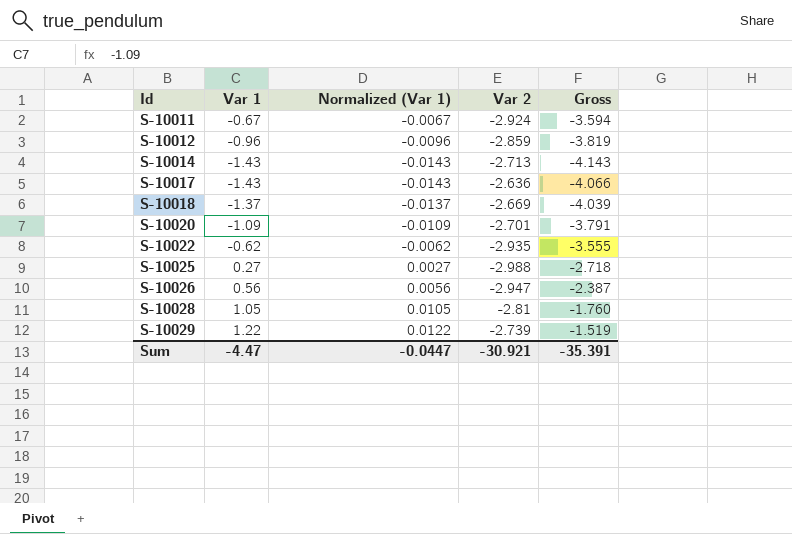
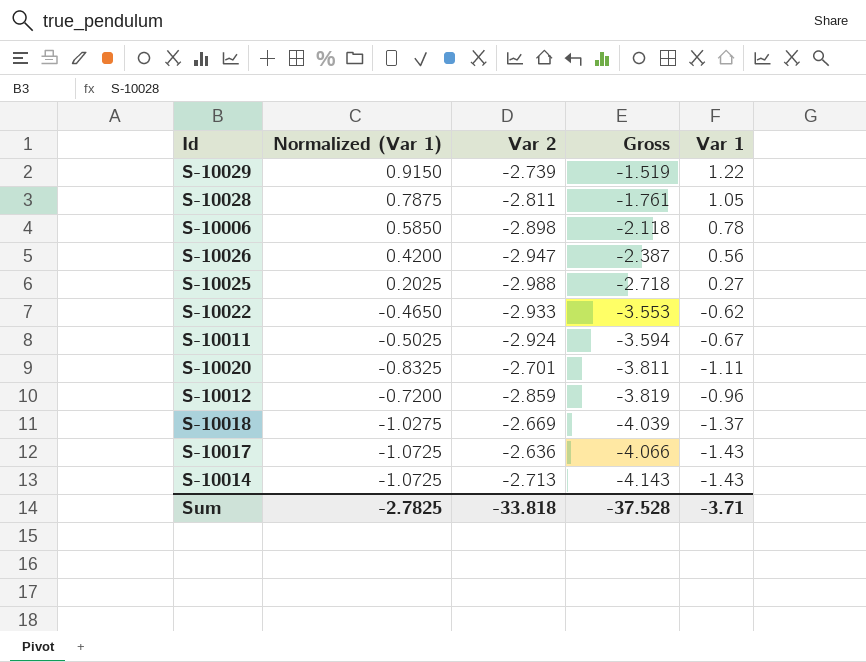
row order: Id ascending -> Gross descending
column Normalized (Var 1) | formula: [Var 1] * 0.01 -> [Var 1] * 0.75
column Var 1 | position: 2 -> 5
S-10028 | Var 2: -2.81 -> -2.811
S-10028 | Gross: -1.760 -> -1.761
row S-10006: none -> 0.5850 | -2.898 | -2.118 | 0.78
S-10022 | Var 2: -2.935 -> -2.933
S-10022 | Gross: -3.555 -> -3.553
S-10020 | Gross: -3.791 -> -3.811
S-10020 | Var 1: -1.09 -> -1.11
Sum | Normalized (Var 1): -0.0447 -> -2.7825
Sum | Var 2: -30.921 -> -33.818
Sum | Gross: -35.391 -> -37.528
Sum | Var 1: -4.47 -> -3.71

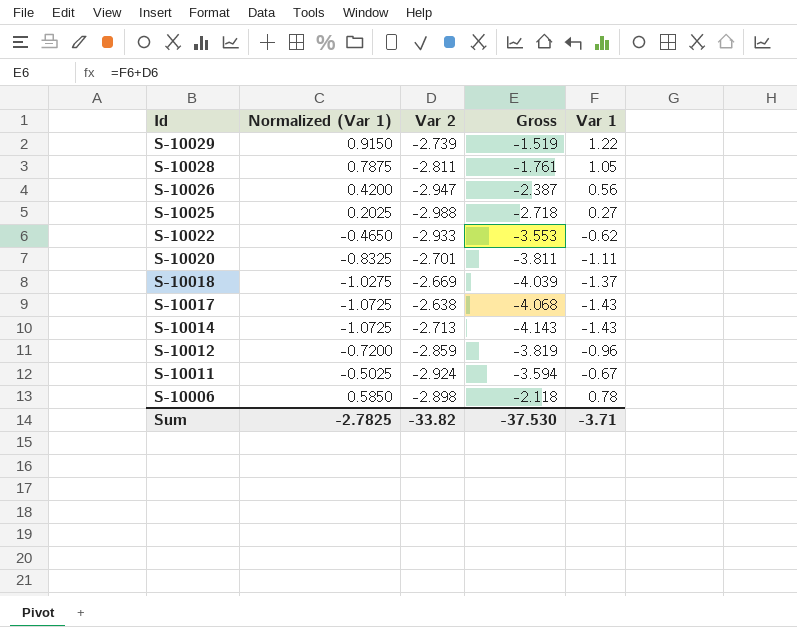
row order: Gross descending -> Id descending
S-10017 | Var 2: -2.636 -> -2.638
S-10017 | Gross: -4.066 -> -4.068
Sum | Var 2: -33.818 -> -33.82
Sum | Gross: -37.528 -> -37.530

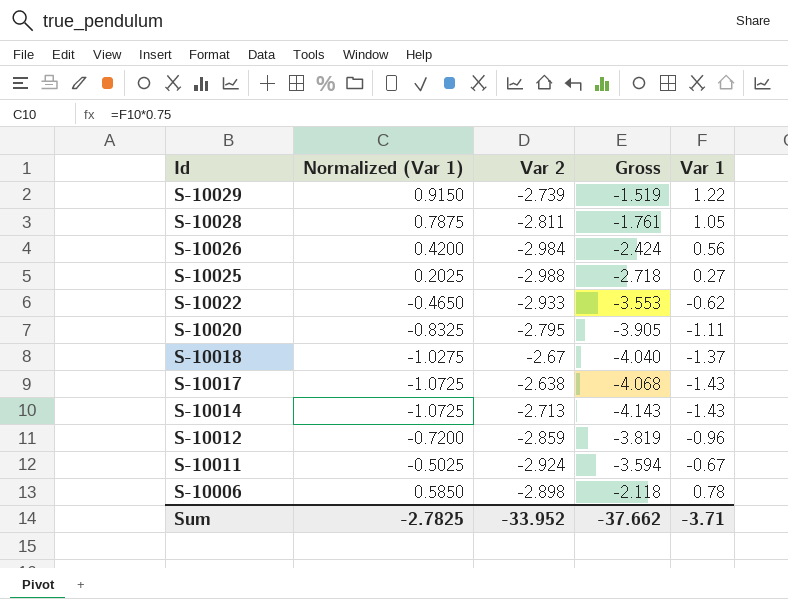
S-10026 | Var 2: -2.947 -> -2.984
S-10026 | Gross: -2.387 -> -2.424
S-10020 | Var 2: -2.701 -> -2.795
S-10020 | Gross: -3.811 -> -3.905
S-10018 | Var 2: -2.669 -> -2.67
S-10018 | Gross: -4.039 -> -4.040
Sum | Var 2: -33.82 -> -33.952
Sum | Gross: -37.530 -> -37.662

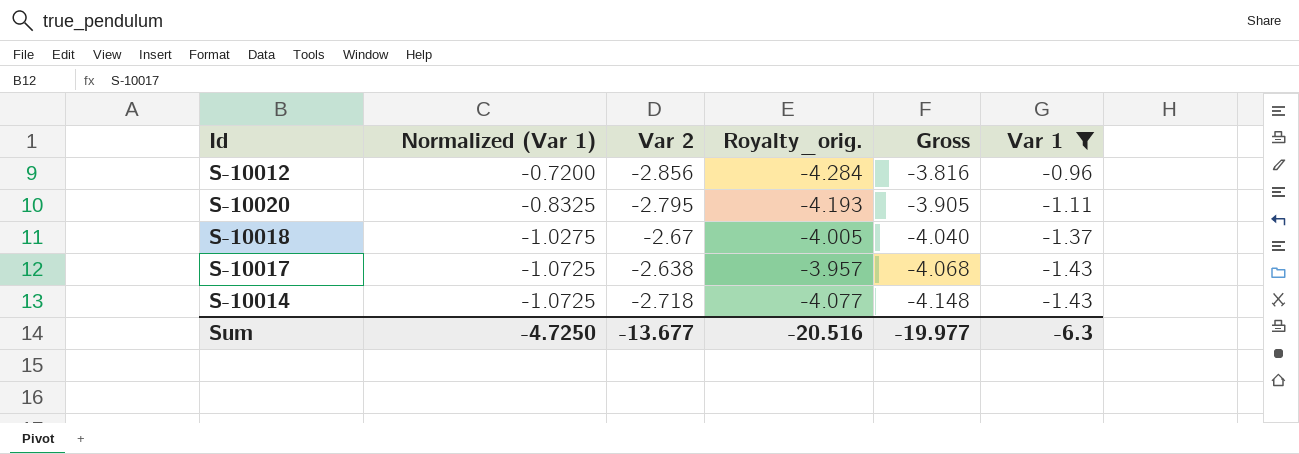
filter: none -> Var 1 <= -0.96
row order: Id descending -> Normalized (Var 1) descending
column Royalty_orig. | formula: none -> [Var 2] * 1.5
S-10012 | Var 2: -2.859 -> -2.856
S-10012 | Gross: -3.819 -> -3.816
S-10014 | Var 2: -2.713 -> -2.718
S-10014 | Gross: -4.143 -> -4.148
Sum | Normalized (Var 1): -2.7825 -> -4.7250
Sum | Var 2: -33.952 -> -13.677
Sum | Gross: -37.662 -> -19.977
Sum | Var 1: -3.71 -> -6.3

